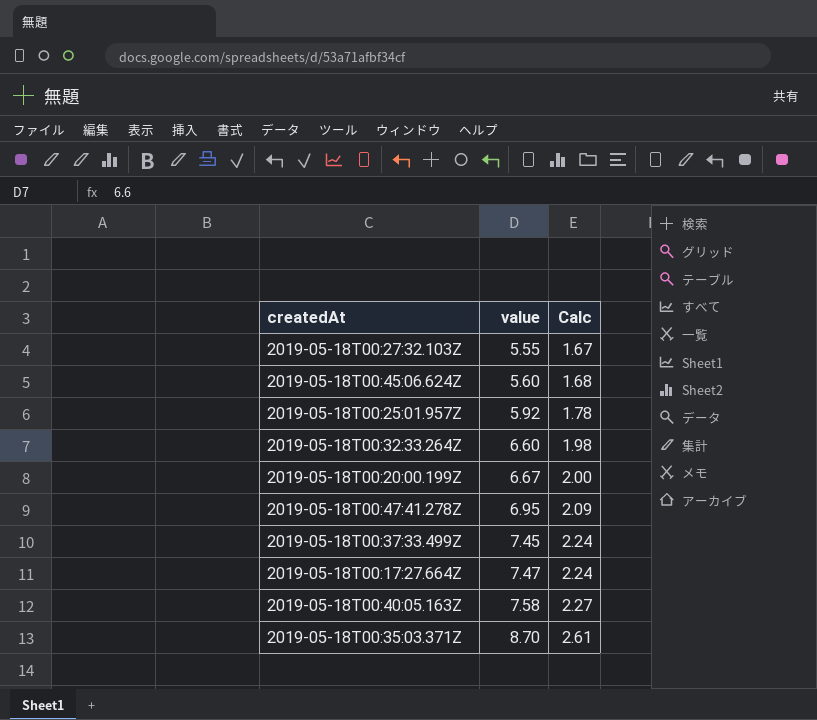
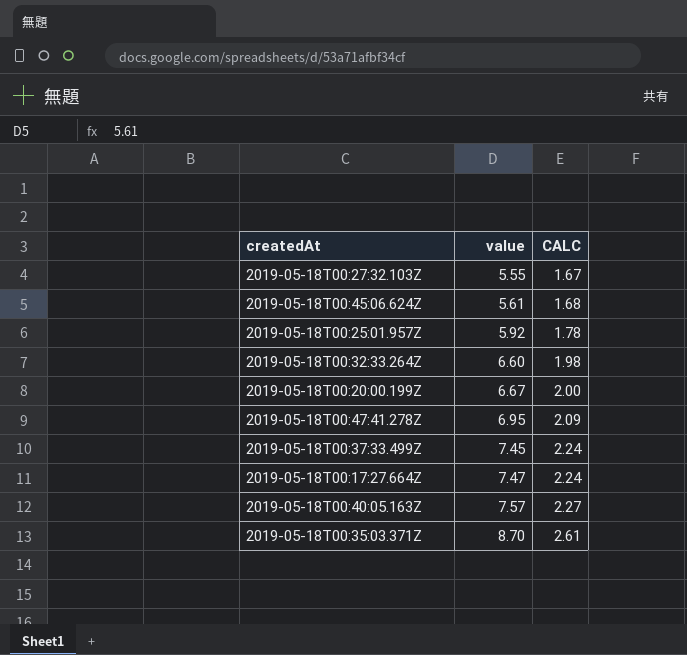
column name: Calc -> CALC
2019-05-18T00:45:06.624Z | value: 5.60 -> 5.61
2019-05-18T00:40:05.163Z | value: 7.58 -> 7.57

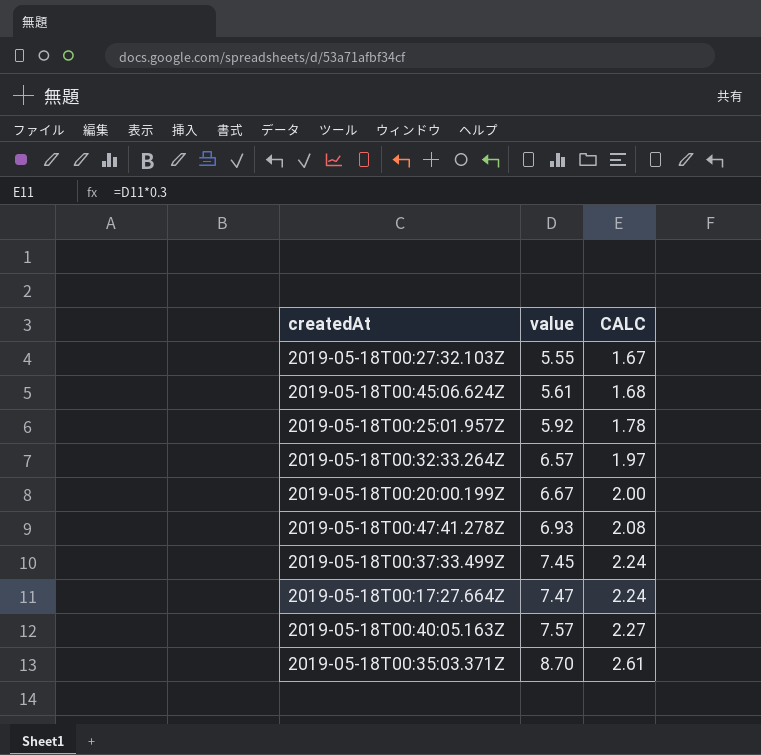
2019-05-18T00:32:33.264Z | value: 6.60 -> 6.57
2019-05-18T00:32:33.264Z | CALC: 1.98 -> 1.97
2019-05-18T00:47:41.278Z | value: 6.95 -> 6.93
2019-05-18T00:47:41.278Z | CALC: 2.09 -> 2.08

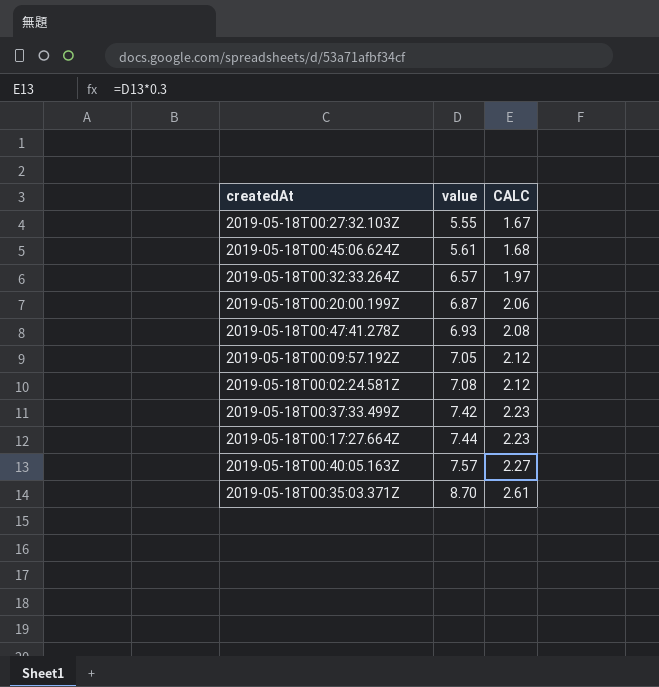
row 2019-05-18T00:25:01.957Z: 5.92 | 1.78 -> none
2019-05-18T00:20:00.199Z | value: 6.67 -> 6.87
2019-05-18T00:20:00.199Z | CALC: 2.00 -> 2.06
row 2019-05-18T00:09:57.192Z: none -> 7.05 | 2.12
row 2019-05-18T00:02:24.581Z: none -> 7.08 | 2.12
2019-05-18T00:37:33.499Z | value: 7.45 -> 7.42
2019-05-18T00:37:33.499Z | CALC: 2.24 -> 2.23
2019-05-18T00:17:27.664Z | value: 7.47 -> 7.44
2019-05-18T00:17:27.664Z | CALC: 2.24 -> 2.23

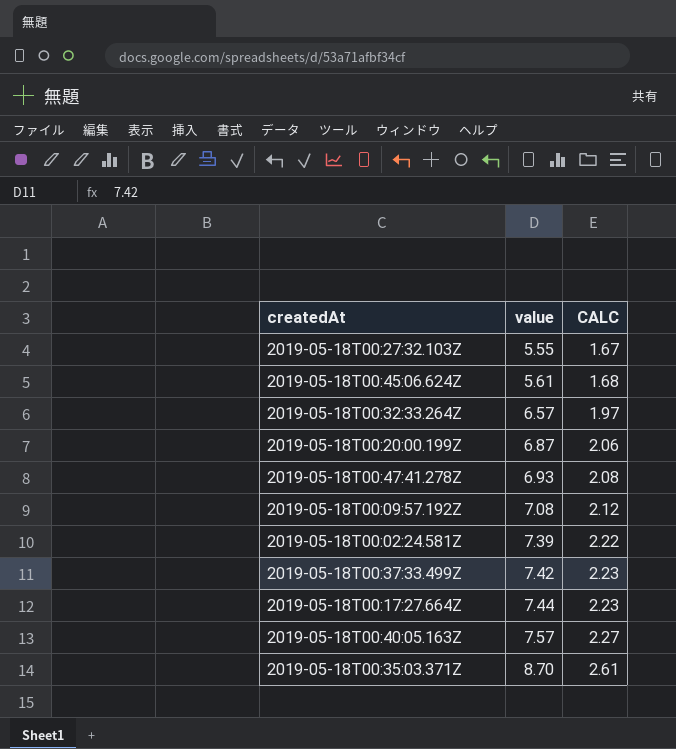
2019-05-18T00:09:57.192Z | value: 7.05 -> 7.08
2019-05-18T00:02:24.581Z | value: 7.08 -> 7.39
2019-05-18T00:02:24.581Z | CALC: 2.12 -> 2.22

